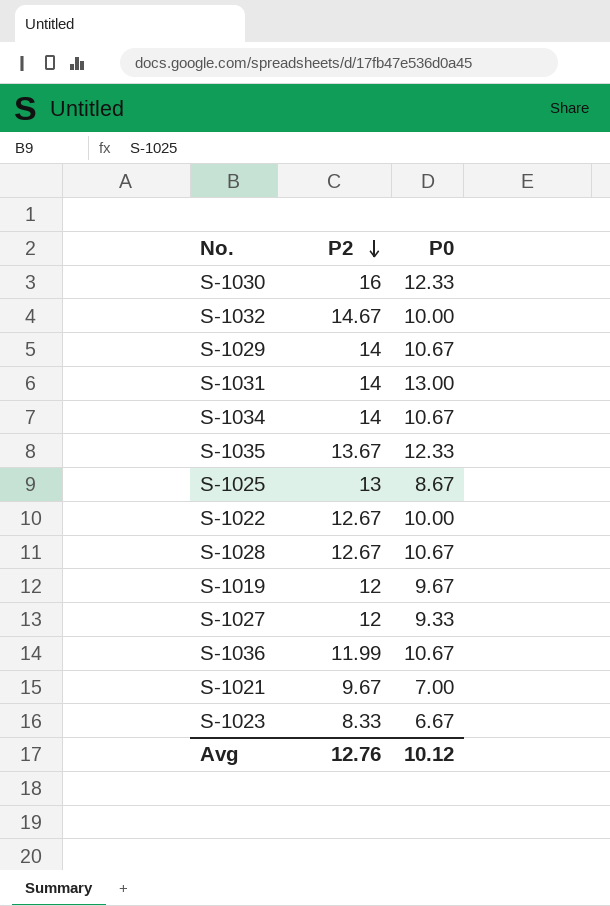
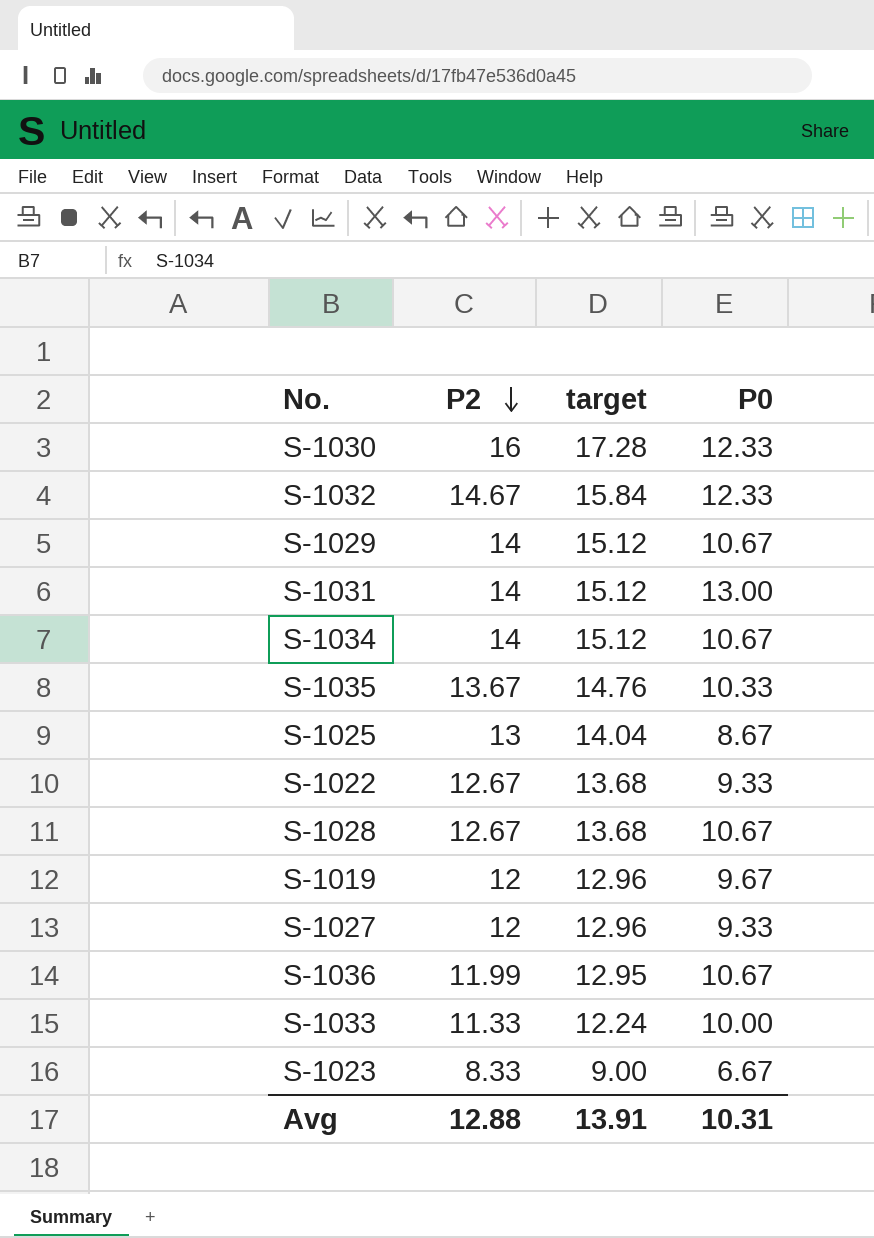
column target | formula: none -> [P2] * 1.08
row S-1021: 9.67 | 7.00 -> none
S-1032 | P0: 10.00 -> 12.33
S-1035 | P0: 12.33 -> 10.33
S-1022 | P0: 10.00 -> 9.33
row S-1033: none -> 11.33 | 12.24 | 10.00
Avg | P2: 12.76 -> 12.88
Avg | P0: 10.12 -> 10.31

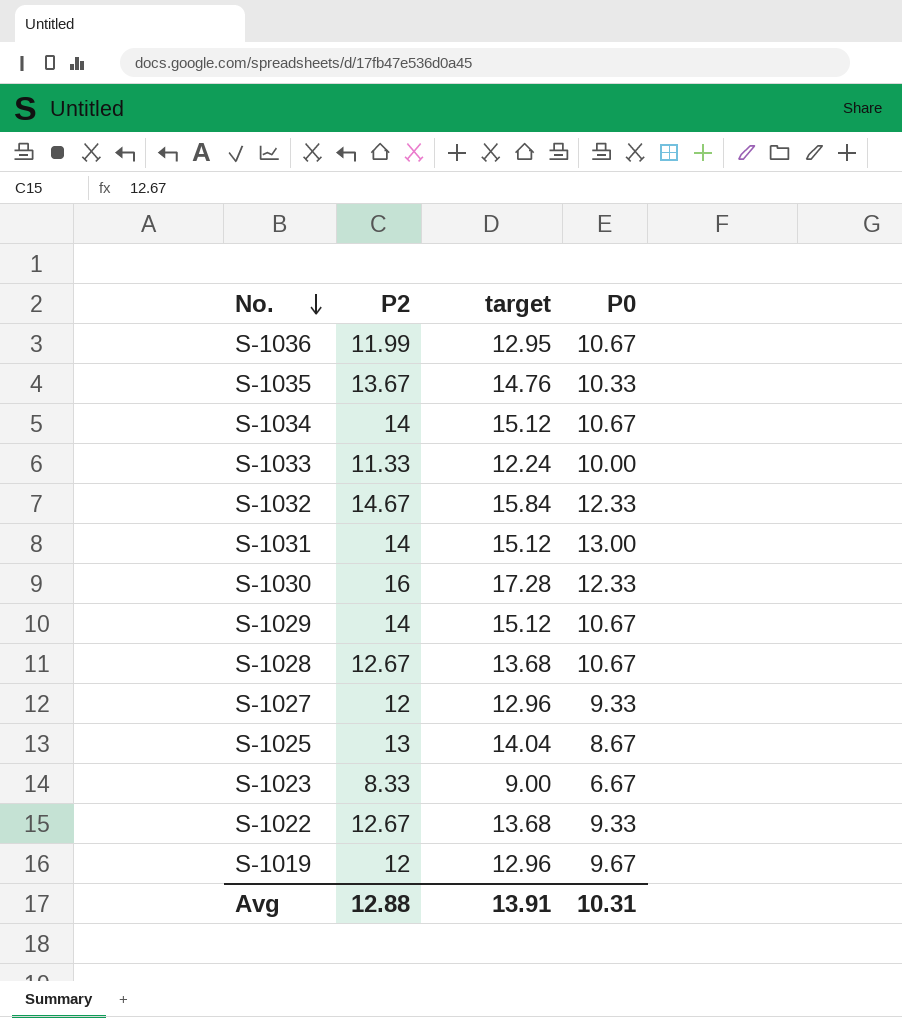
row order: P2 descending -> No. descending

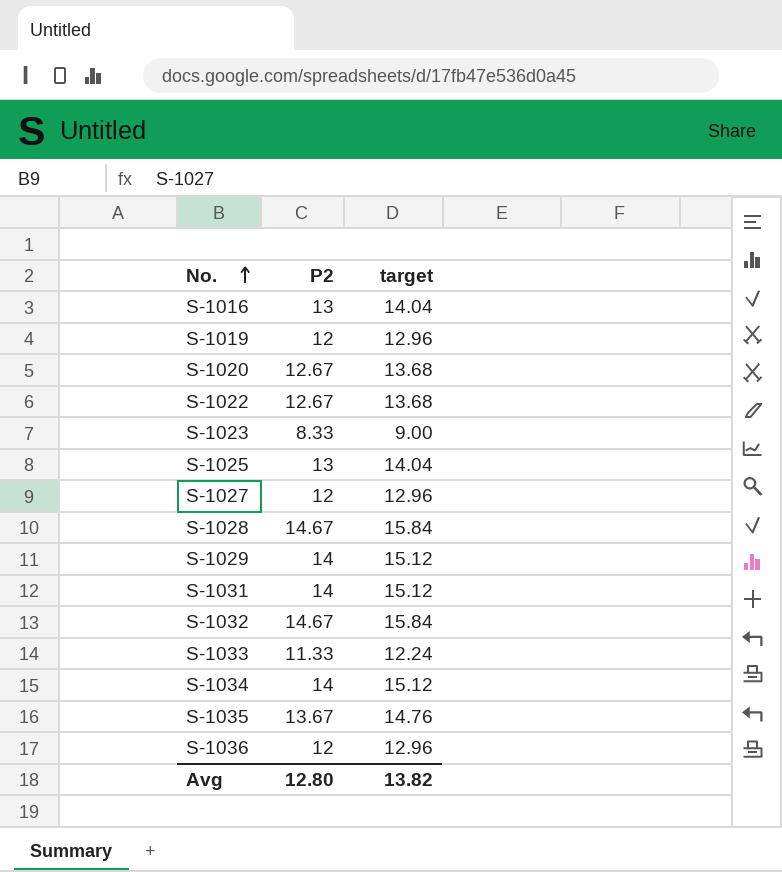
row order: No. descending -> No. ascending
column P0 | position: 4 -> none
row S-1030: 16 | 17.28 | 12.33 -> none
row S-1016: none -> 13 | 14.04
row S-1020: none -> 12.67 | 13.68
S-1028 | P2: 12.67 -> 14.67
S-1028 | target: 13.68 -> 15.84
S-1036 | P2: 11.99 -> 12
S-1036 | target: 12.95 -> 12.96
Avg | P2: 12.88 -> 12.80
Avg | target: 13.91 -> 13.82

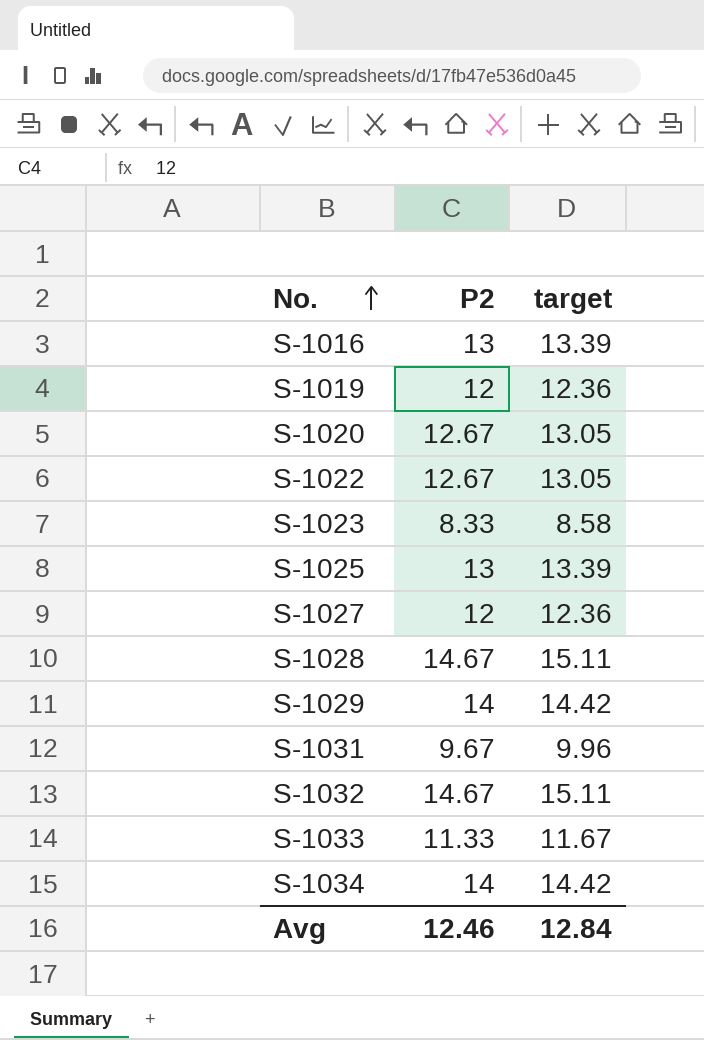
column target | formula: [P2] * 1.08 -> [P2] * 1.03
row S-1035: 13.67 | 14.76 -> none
row S-1036: 12 | 12.96 -> none
S-1031 | P2: 14 -> 9.67
Avg | P2: 12.80 -> 12.46
Avg | target: 13.82 -> 12.84

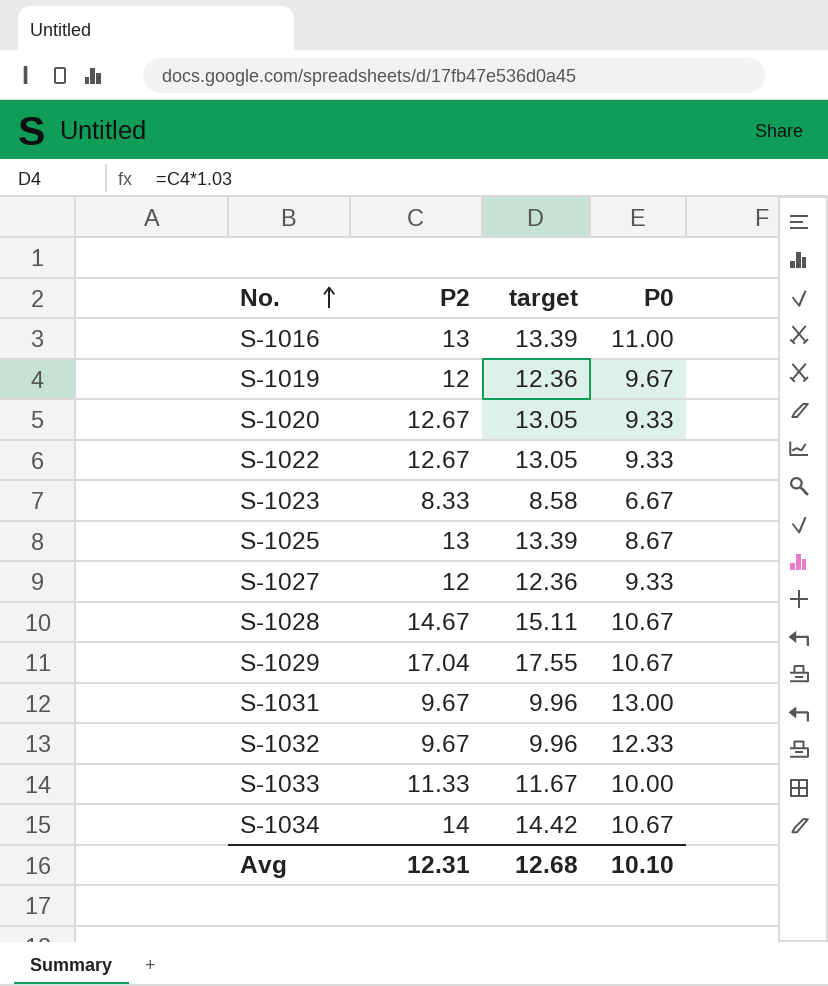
column P0 | position: none -> 4
S-1029 | P2: 14 -> 17.04
S-1029 | target: 14.42 -> 17.55
S-1032 | P2: 14.67 -> 9.67
S-1032 | target: 15.11 -> 9.96
Avg | P2: 12.46 -> 12.31
Avg | target: 12.84 -> 12.68

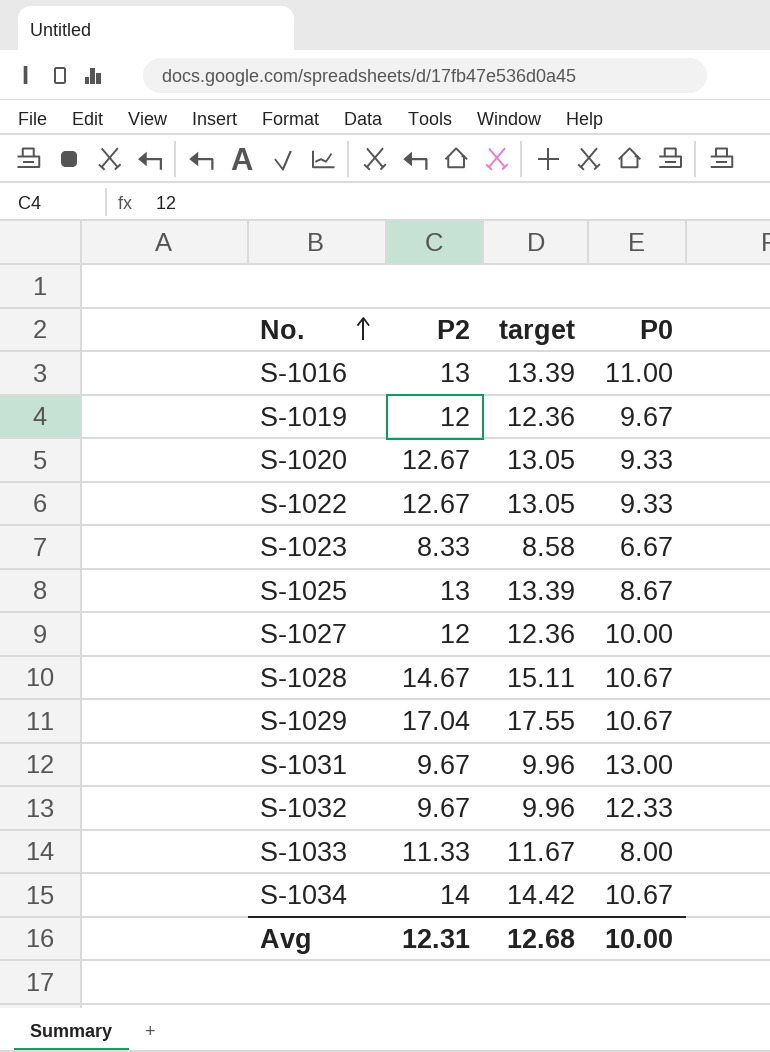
S-1027 | P0: 9.33 -> 10.00
S-1033 | P0: 10.00 -> 8.00
Avg | P0: 10.10 -> 10.00

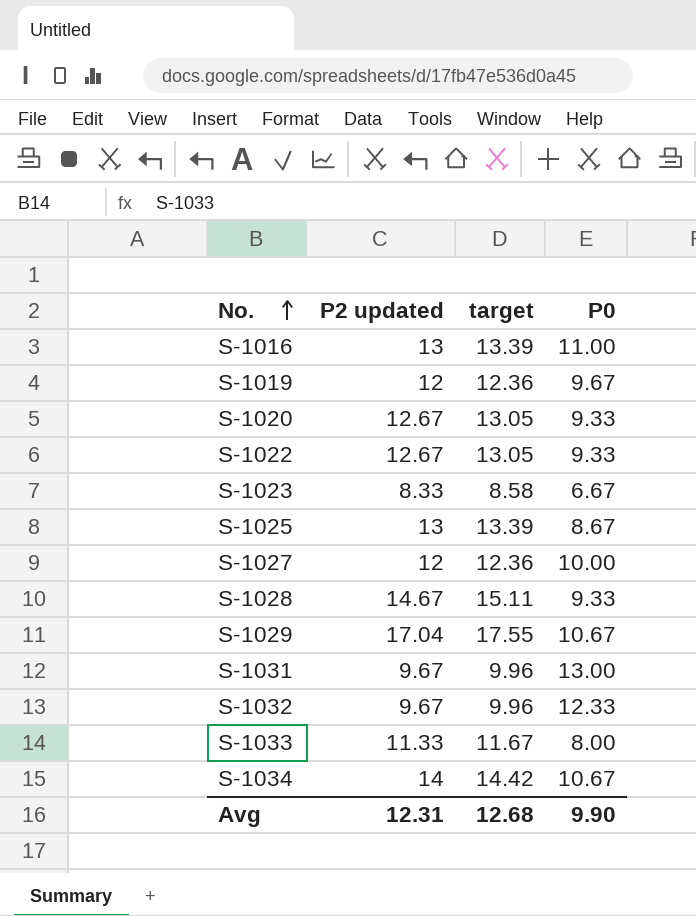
column name: P2 -> P2 updated
S-1028 | P0: 10.67 -> 9.33
Avg | P0: 10.00 -> 9.90

